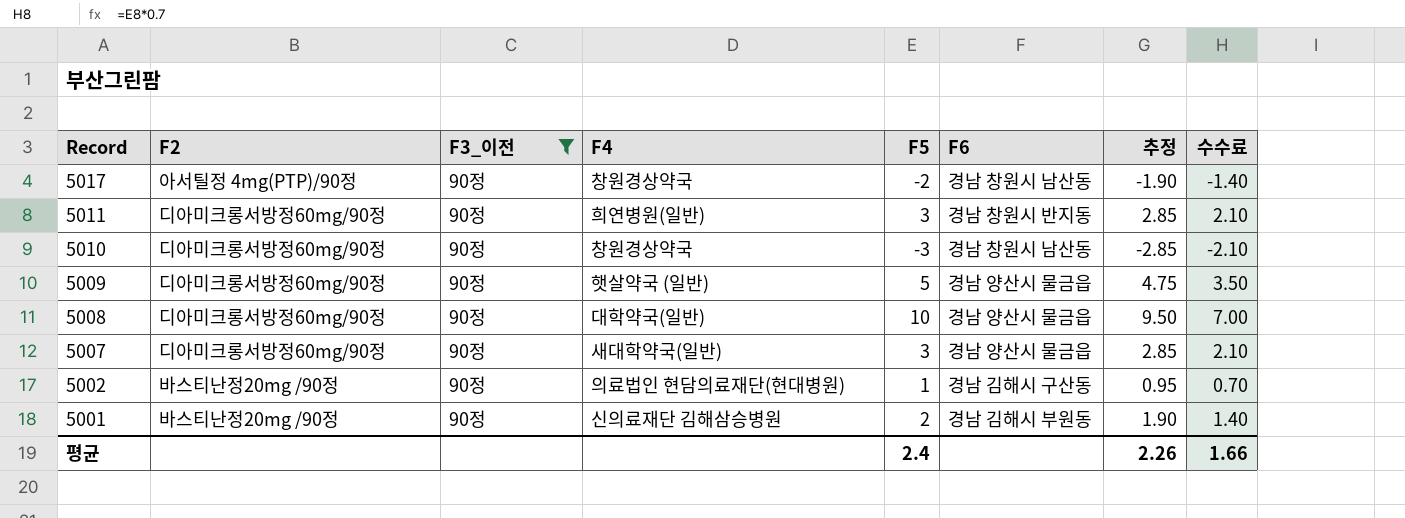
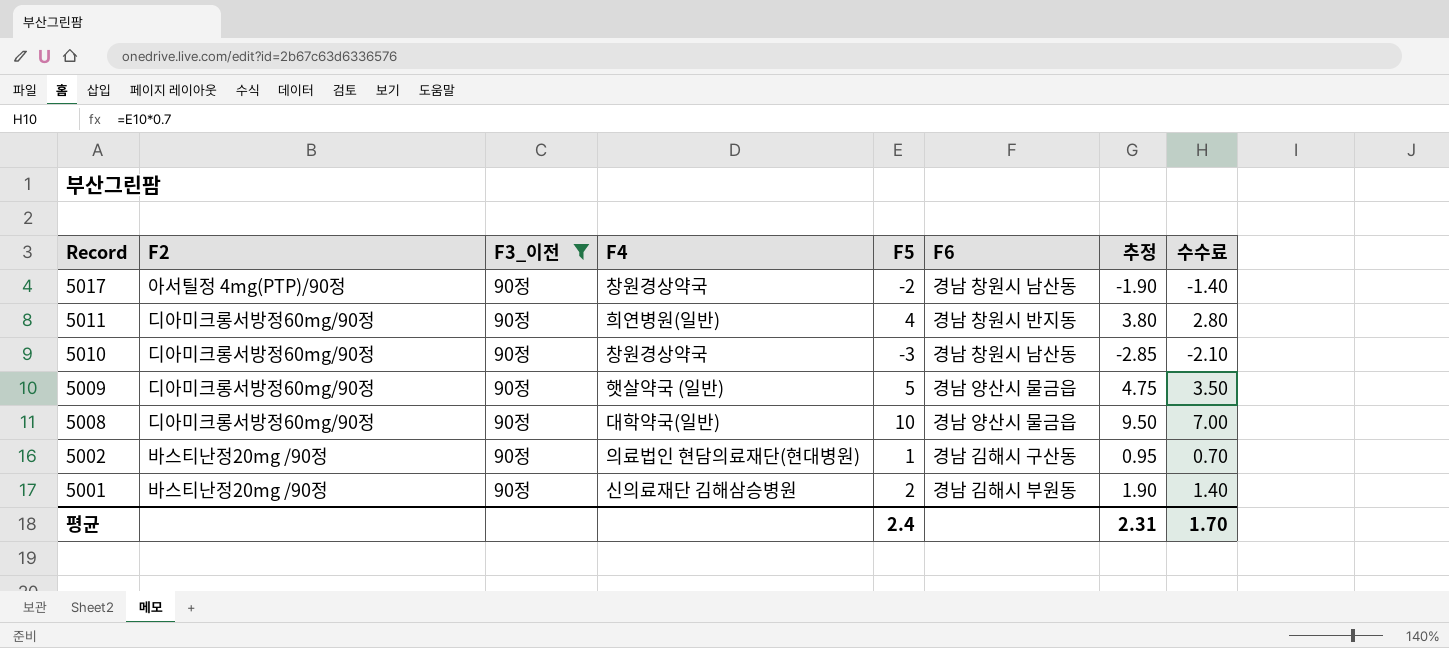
row 5007: 디아미크롱서방정60mg/90정 | 90정 | 새대학약국(일반) | 3 | 경남 양산시 물금읍 | 2.85 | 2.10 -> none
5011 | F5: 3 -> 4
5011 | 추정: 2.85 -> 3.80
5011 | 수수료: 2.10 -> 2.80
평균 | 추정: 2.26 -> 2.31
평균 | 수수료: 1.66 -> 1.70

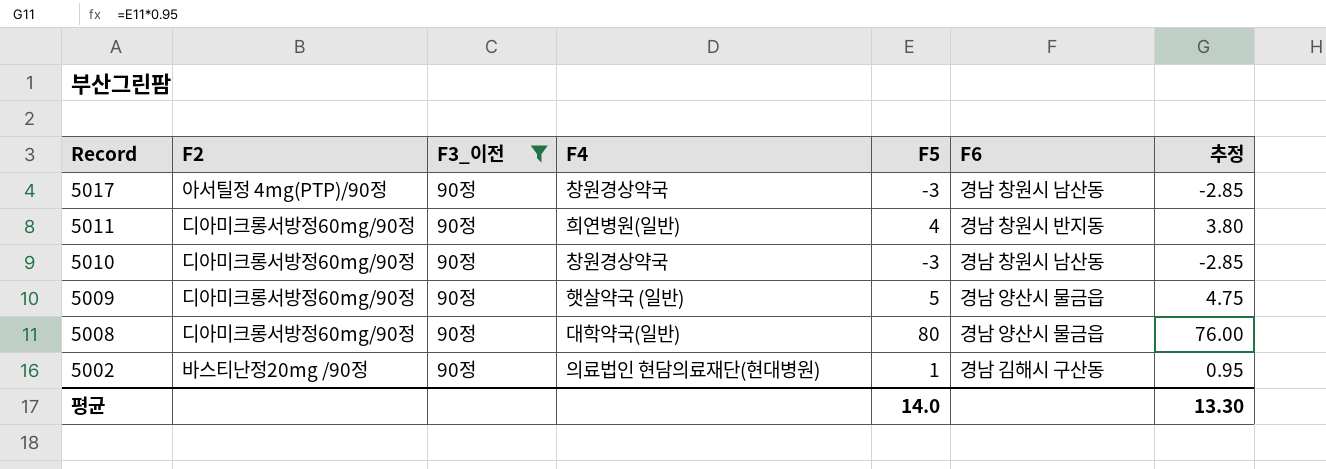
column 수수료 | formula: [F5] * 0.7 -> none
row 5001: 바스티난정20mg /90정 | 90정 | 신의료재단 김해삼승병원 | 2 | 경남 김해시 부원동 | 1.90 | 1.40 -> none
5017 | F5: -2 -> -3
5017 | 추정: -1.90 -> -2.85
5008 | F5: 10 -> 80
5008 | 추정: 9.50 -> 76.00
평균 | F5: 2.4 -> 14.0
평균 | 추정: 2.31 -> 13.30

